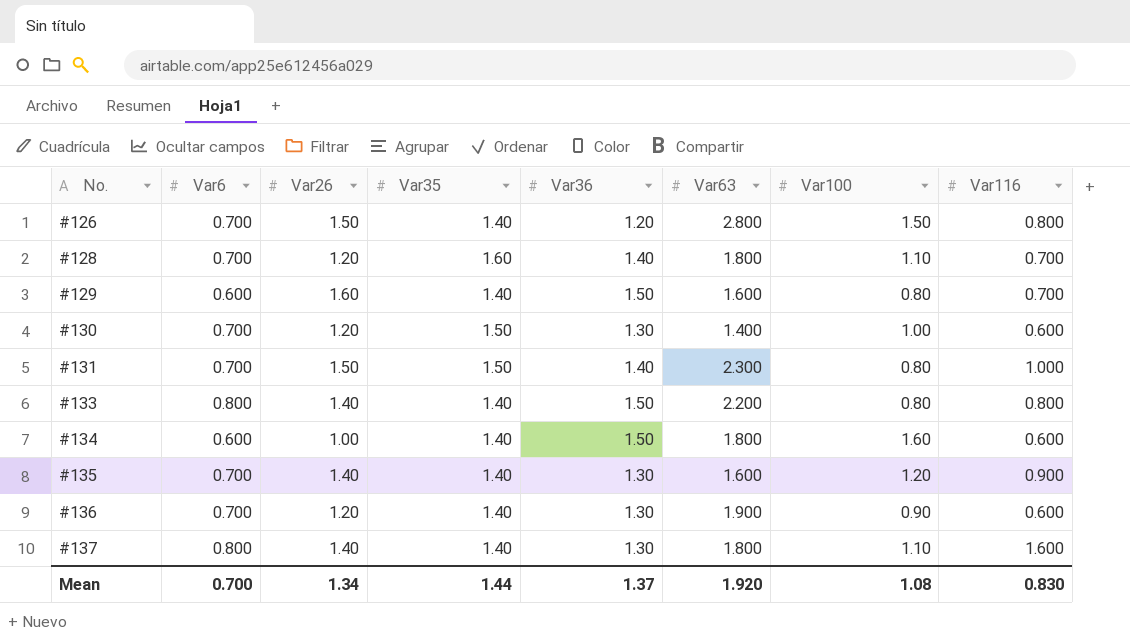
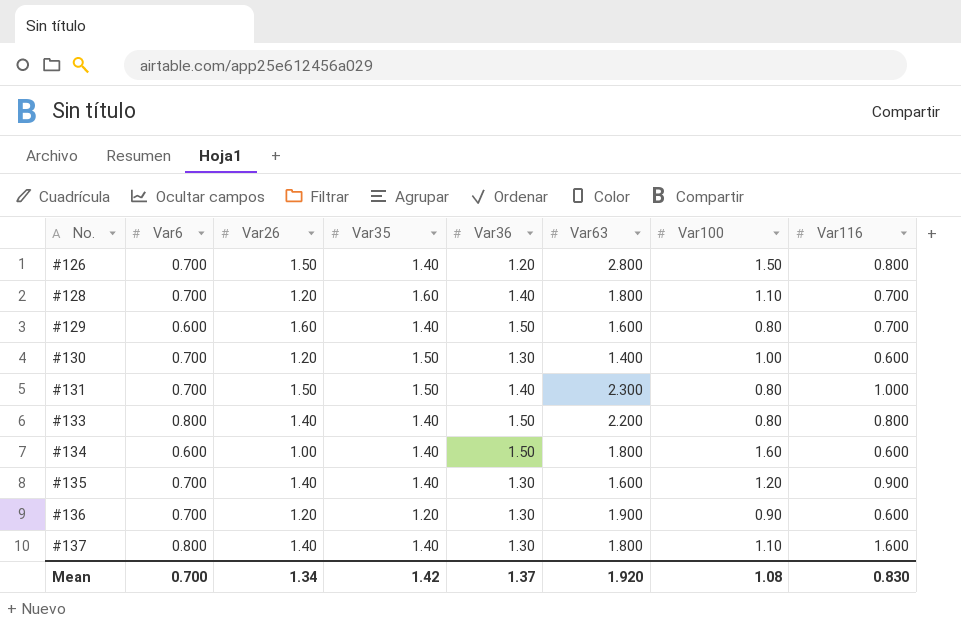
#136 | Var35: 1.40 -> 1.20
Mean | Var35: 1.44 -> 1.42

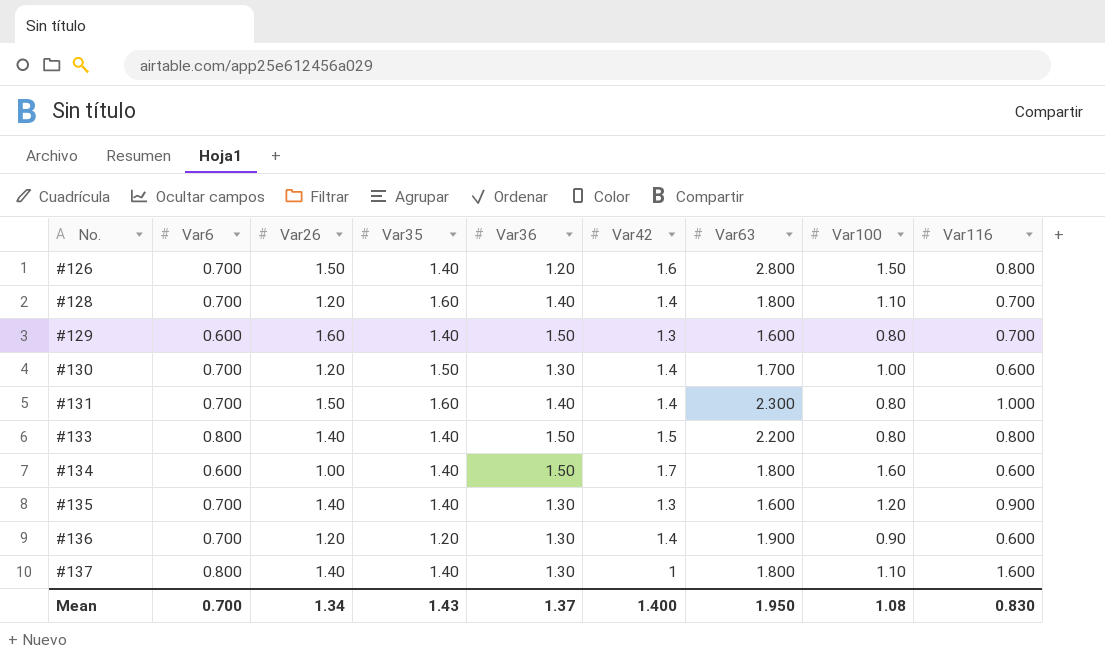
column Var42 | position: none -> 6
#130 | Var63: 1.400 -> 1.700
#131 | Var35: 1.50 -> 1.60
Mean | Var35: 1.42 -> 1.43
Mean | Var63: 1.920 -> 1.950

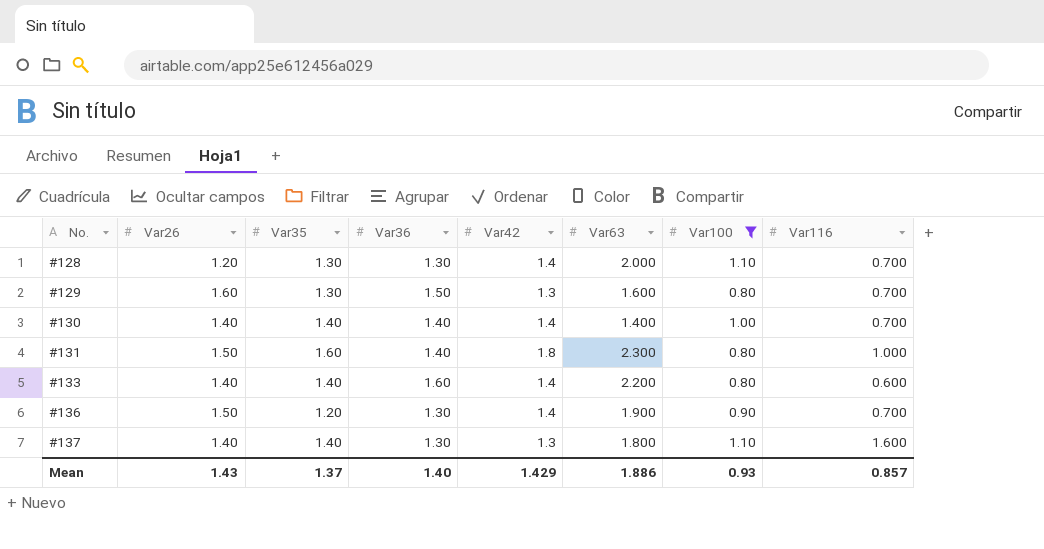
filter: none -> Var100 <= 1.10
column Var6 | position: 2 -> none
#128 | Var35: 1.60 -> 1.30
#128 | Var36: 1.40 -> 1.30
#128 | Var63: 1.800 -> 2.000
#129 | Var35: 1.40 -> 1.30
#130 | Var26: 1.20 -> 1.40
#130 | Var35: 1.50 -> 1.40
#130 | Var36: 1.30 -> 1.40
#130 | Var63: 1.700 -> 1.400
#130 | Var116: 0.600 -> 0.700
#131 | Var42: 1.4 -> 1.8
#133 | Var36: 1.50 -> 1.60
#133 | Var42: 1.5 -> 1.4
#133 | Var116: 0.800 -> 0.600
#136 | Var26: 1.20 -> 1.50
#136 | Var116: 0.600 -> 0.700
#137 | Var42: 1 -> 1.3
Mean | Var26: 1.34 -> 1.43
Mean | Var35: 1.43 -> 1.37
Mean | Var36: 1.37 -> 1.40
Mean | Var42: 1.400 -> 1.429
Mean | Var63: 1.950 -> 1.886
Mean | Var100: 1.08 -> 0.93
Mean | Var116: 0.830 -> 0.857

